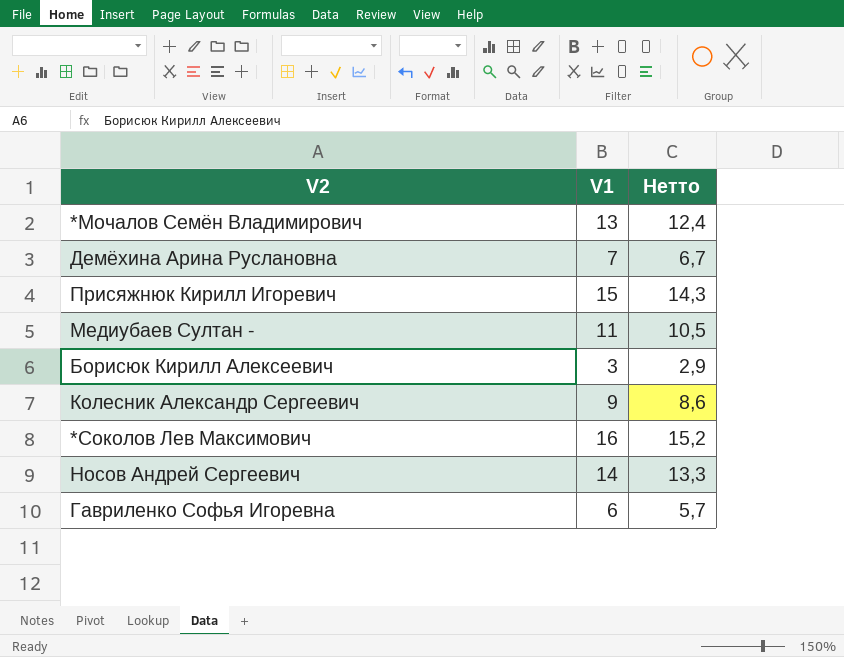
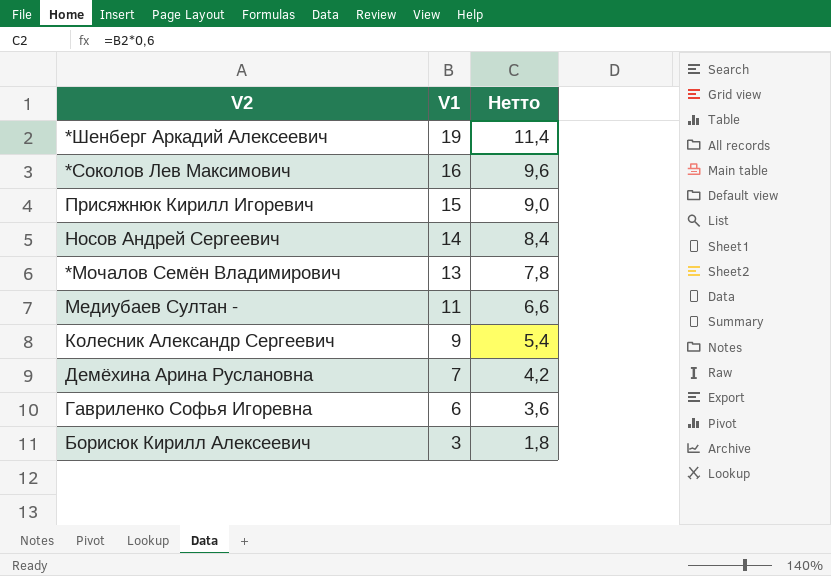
row order: none -> V1 descending
column Нетто | formula: [V1] * 0,95 -> [V1] * 0,6
row *Шенберг Аркадий Алексеевич: none -> 19 | 11,4

